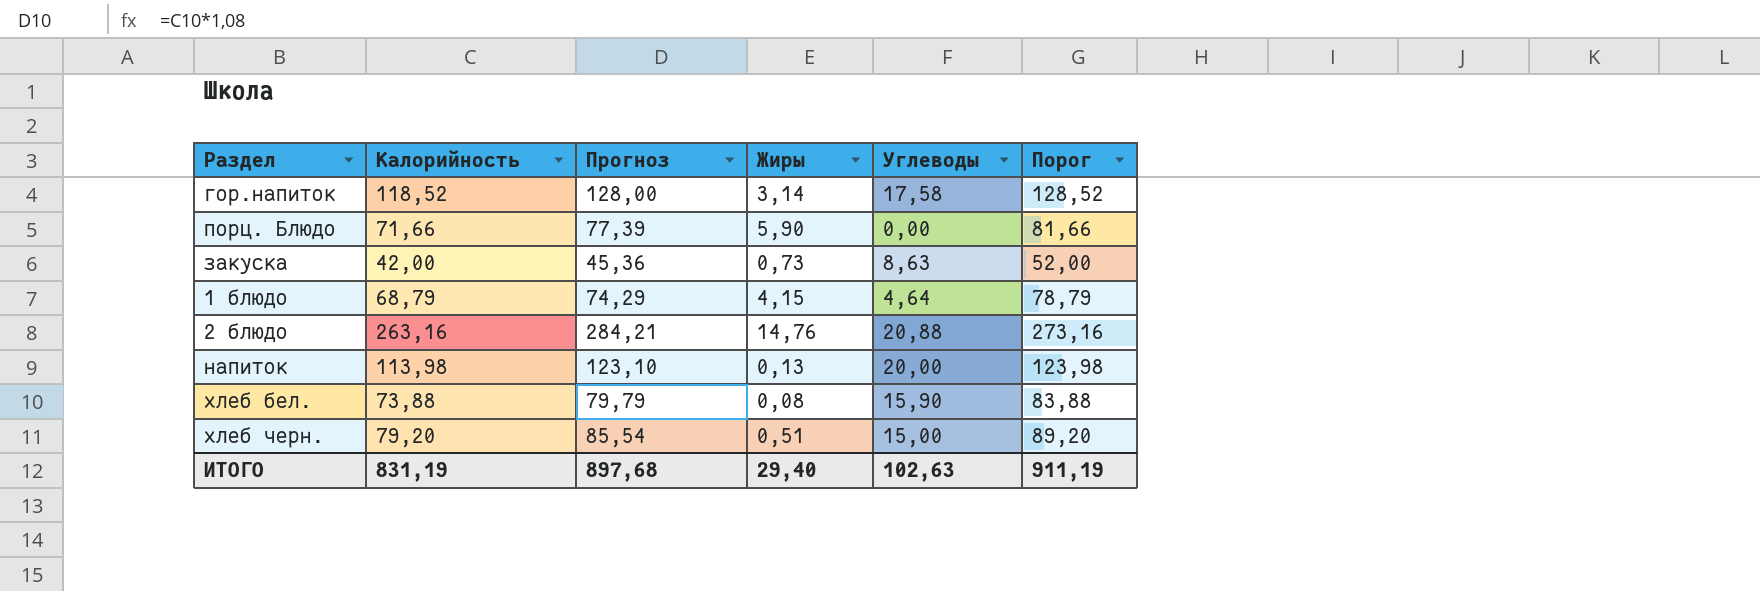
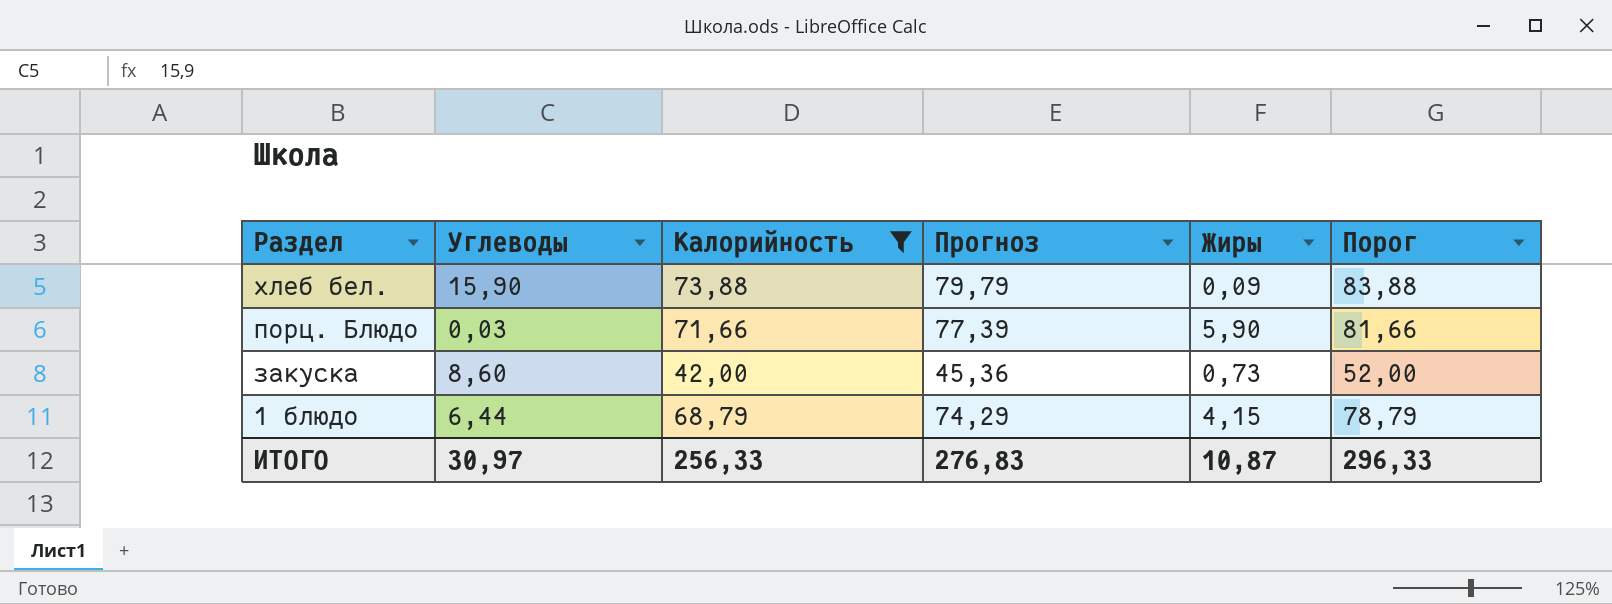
filter: none -> Калорийность <= 73,88
row order: none -> Раздел descending
column Углеводы | position: 5 -> 2
хлеб бел. | Жиры: 0,08 -> 0,09
порц. Блюдо | Углеводы: 0,00 -> 0,03
закуска | Углеводы: 8,63 -> 8,60
1 блюдо | Углеводы: 4,64 -> 6,44
ИТОГО | Углеводы: 102,63 -> 30,97
ИТОГО | Калорийность: 831,19 -> 256,33
ИТОГО | Прогноз: 897,68 -> 276,83
ИТОГО | Жиры: 29,40 -> 10,87
ИТОГО | Порог: 911,19 -> 296,33

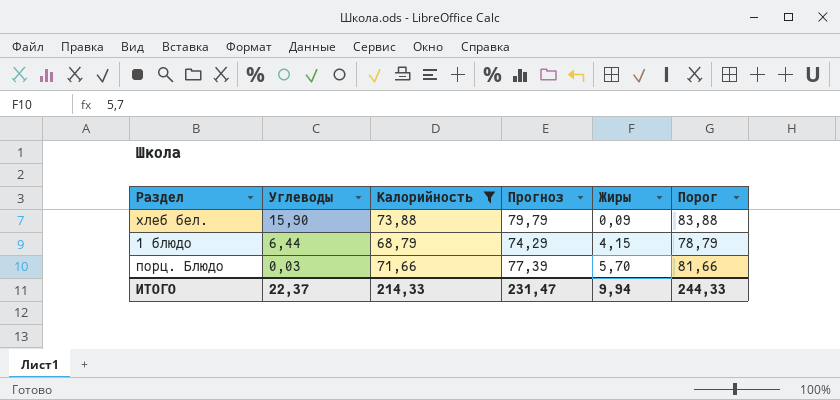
row order: Раздел descending -> Углеводы descending
row закуска: 8,60 | 42,00 | 45,36 | 0,73 | 52,00 -> none
порц. Блюдо | Жиры: 5,90 -> 5,70
ИТОГО | Углеводы: 30,97 -> 22,37
ИТОГО | Калорийность: 256,33 -> 214,33
ИТОГО | Прогноз: 276,83 -> 231,47
ИТОГО | Жиры: 10,87 -> 9,94
ИТОГО | Порог: 296,33 -> 244,33

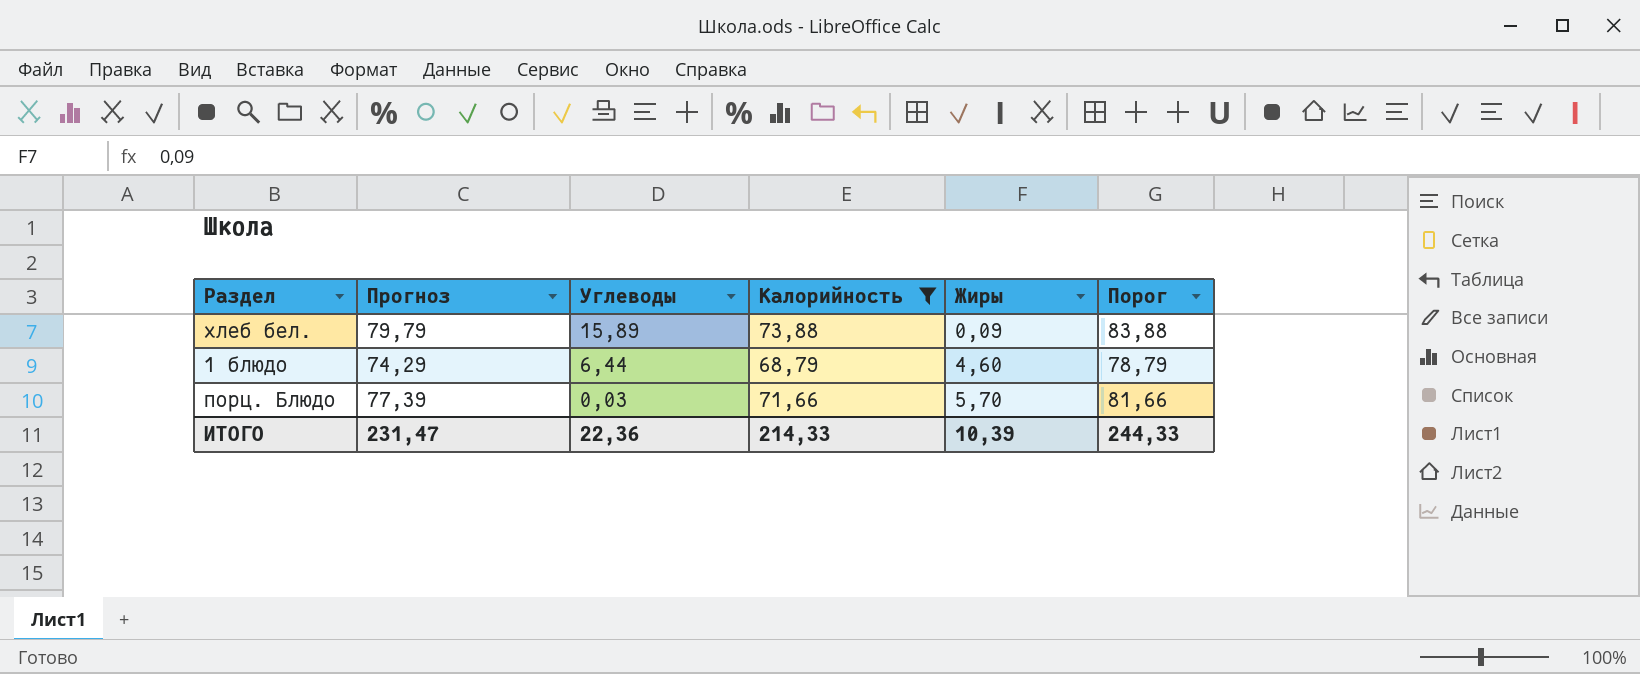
column Прогноз | position: 4 -> 2
хлеб бел. | Углеводы: 15,90 -> 15,89
1 блюдо | Жиры: 4,15 -> 4,60
ИТОГО | Углеводы: 22,37 -> 22,36
ИТОГО | Жиры: 9,94 -> 10,39

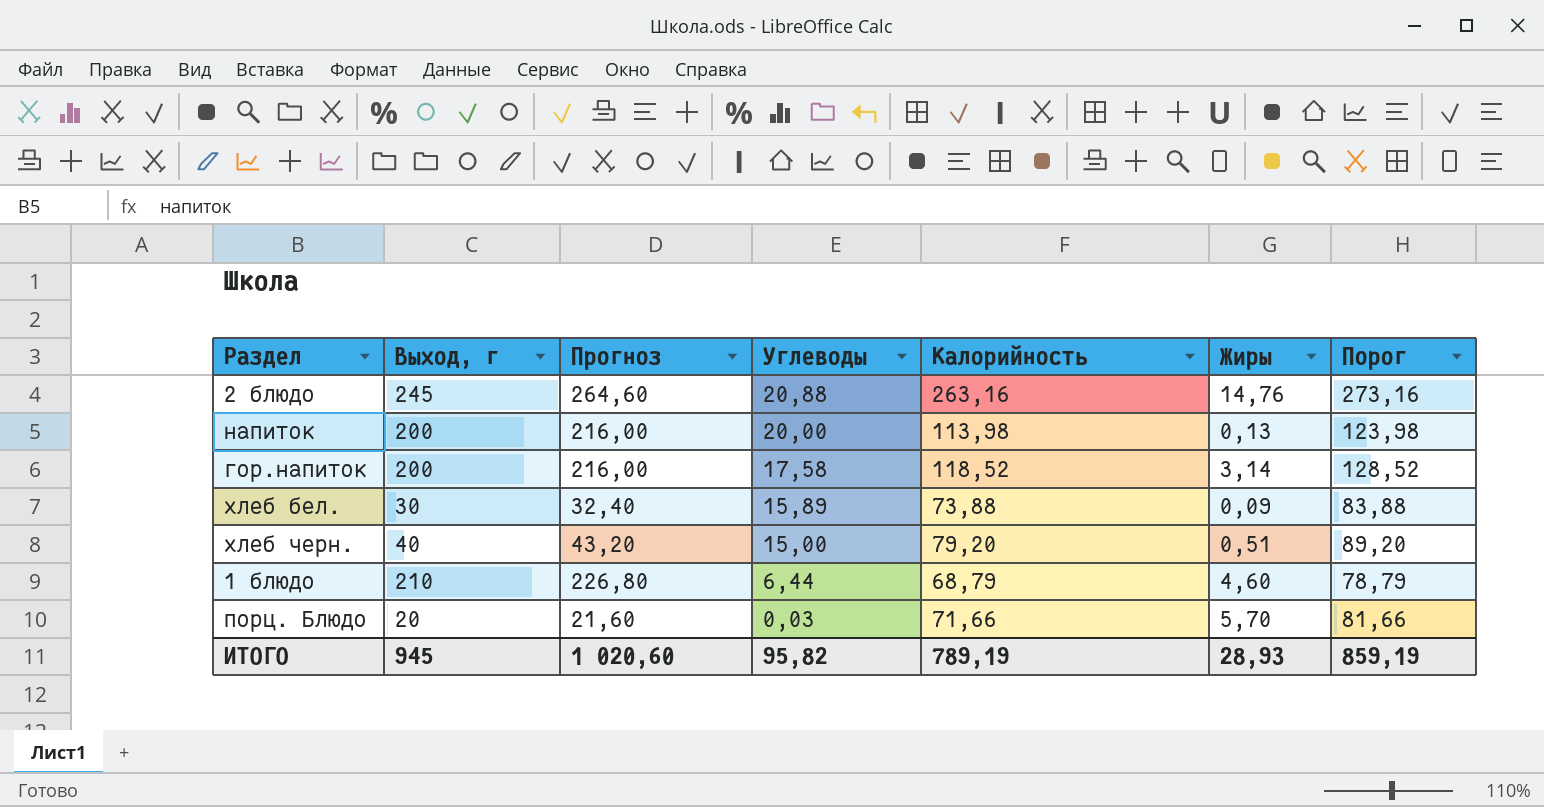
filter: Калорийность <= 73,88 -> none
column Выход, г | position: none -> 2
column Прогноз | formula: [Калорийность] * 1,08 -> [Выход, г] * 1,08
ИТОГО | Прогноз: 231,47 -> 1 020,60
ИТОГО | Углеводы: 22,36 -> 95,82
ИТОГО | Калорийность: 214,33 -> 789,19
ИТОГО | Жиры: 10,39 -> 28,93
ИТОГО | Порог: 244,33 -> 859,19

